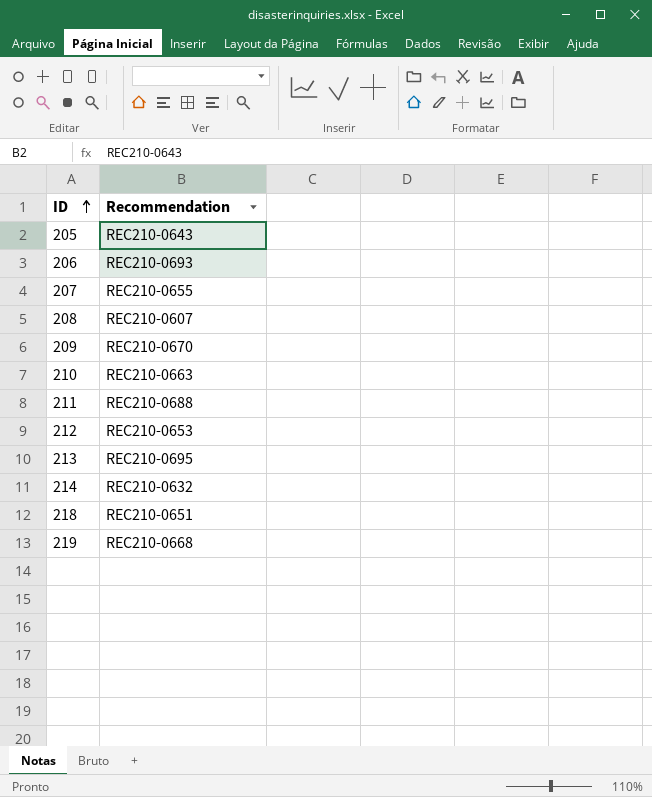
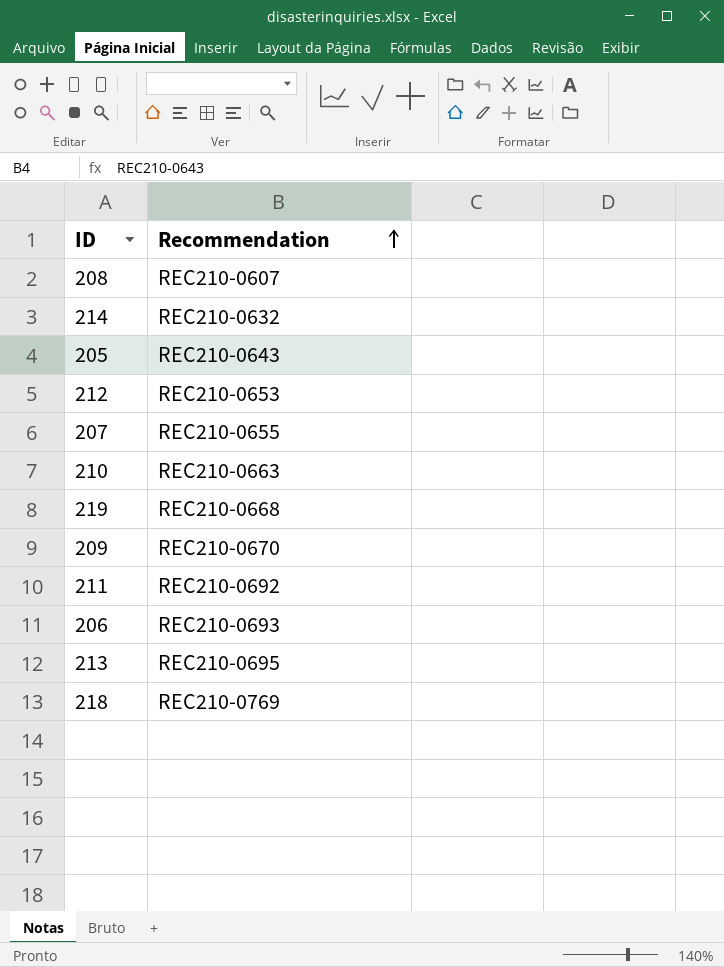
row order: ID ascending -> Recommendation ascending
211 | Recommendation: REC210-0688 -> REC210-0692
218 | Recommendation: REC210-0651 -> REC210-0769

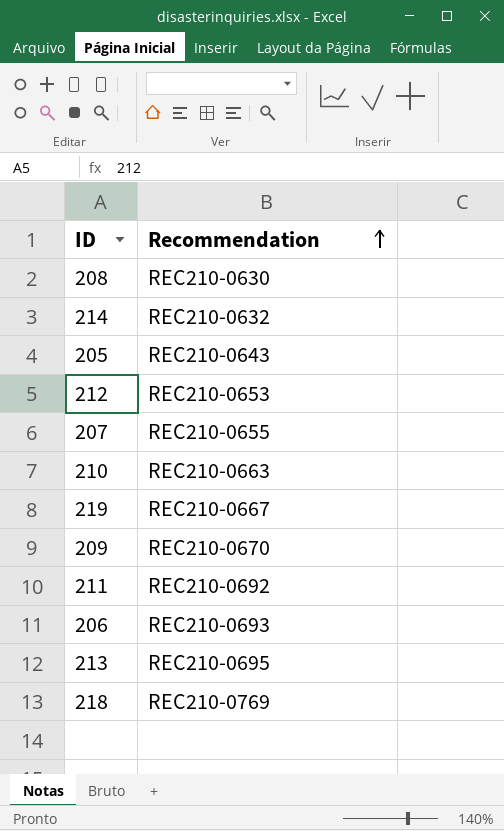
208 | Recommendation: REC210-0607 -> REC210-0630
219 | Recommendation: REC210-0668 -> REC210-0667

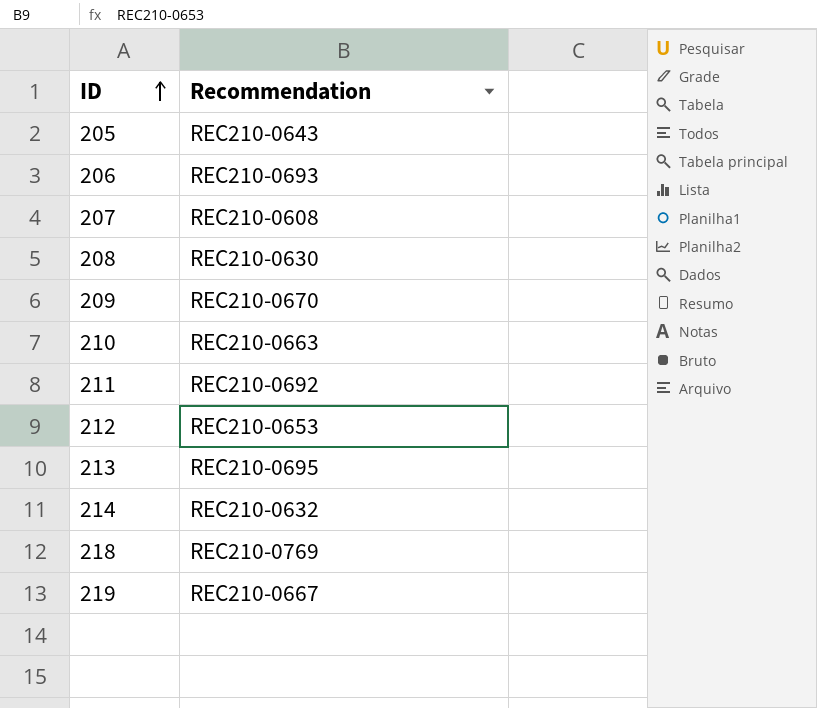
row order: Recommendation ascending -> ID ascending
207 | Recommendation: REC210-0655 -> REC210-0608

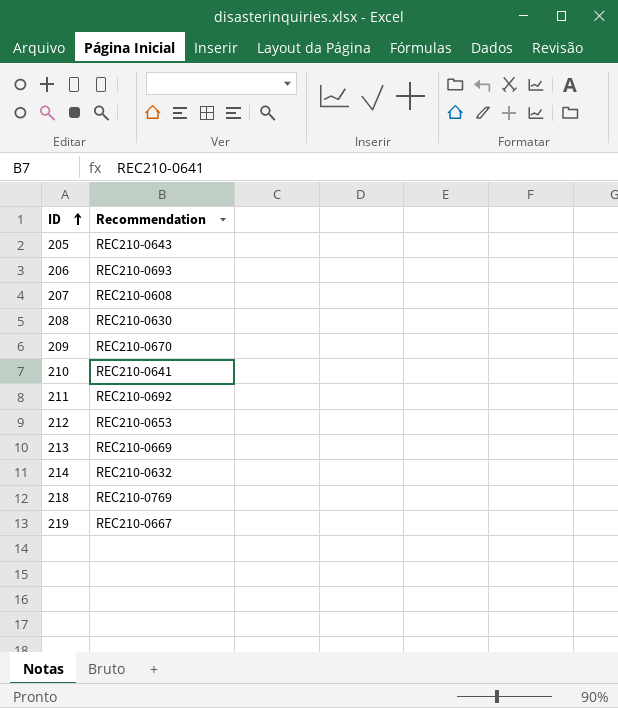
210 | Recommendation: REC210-0663 -> REC210-0641
213 | Recommendation: REC210-0695 -> REC210-0669

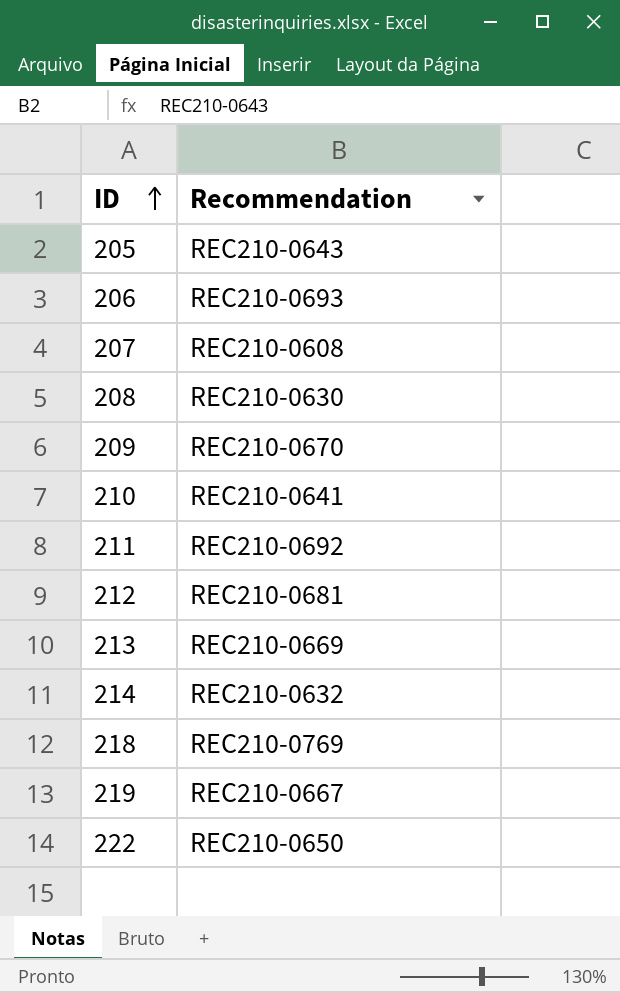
212 | Recommendation: REC210-0653 -> REC210-0681
row 222: none -> REC210-0650

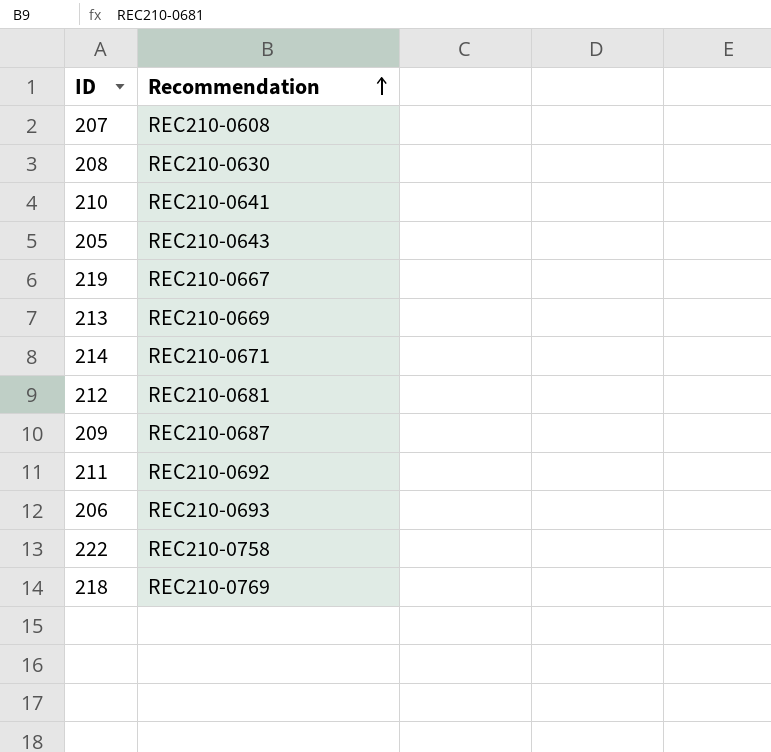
row order: ID ascending -> Recommendation ascending
214 | Recommendation: REC210-0632 -> REC210-0671
209 | Recommendation: REC210-0670 -> REC210-0687
222 | Recommendation: REC210-0650 -> REC210-0758

